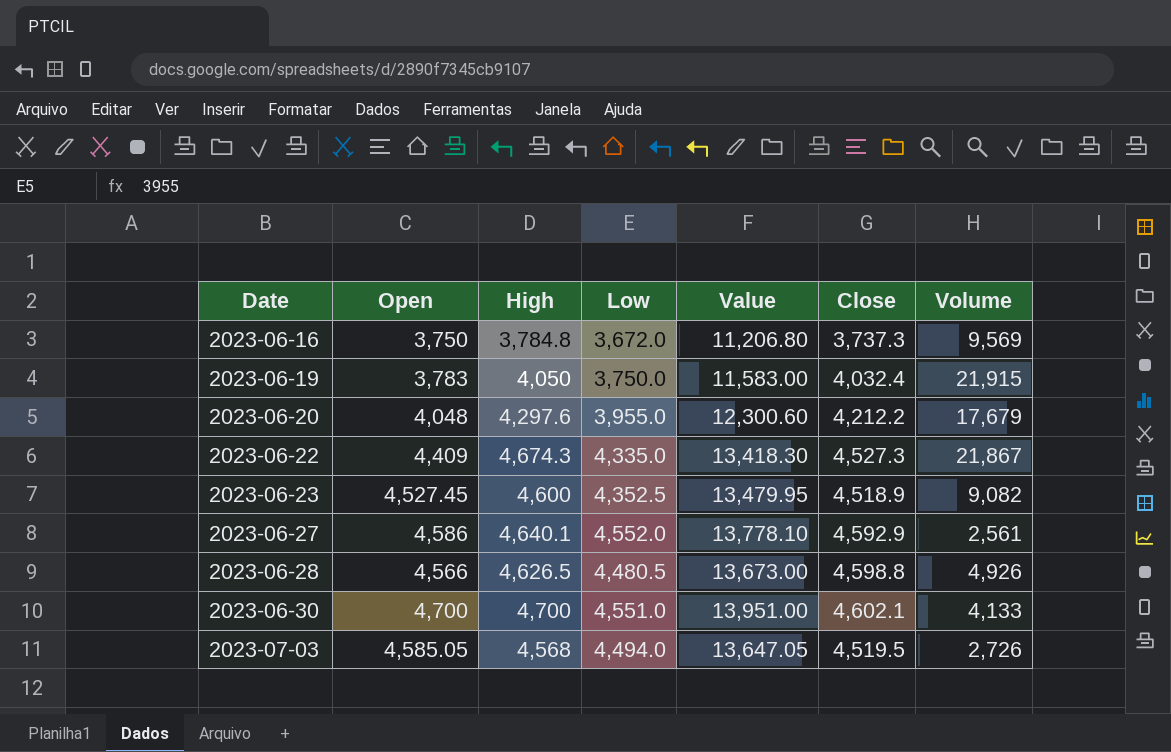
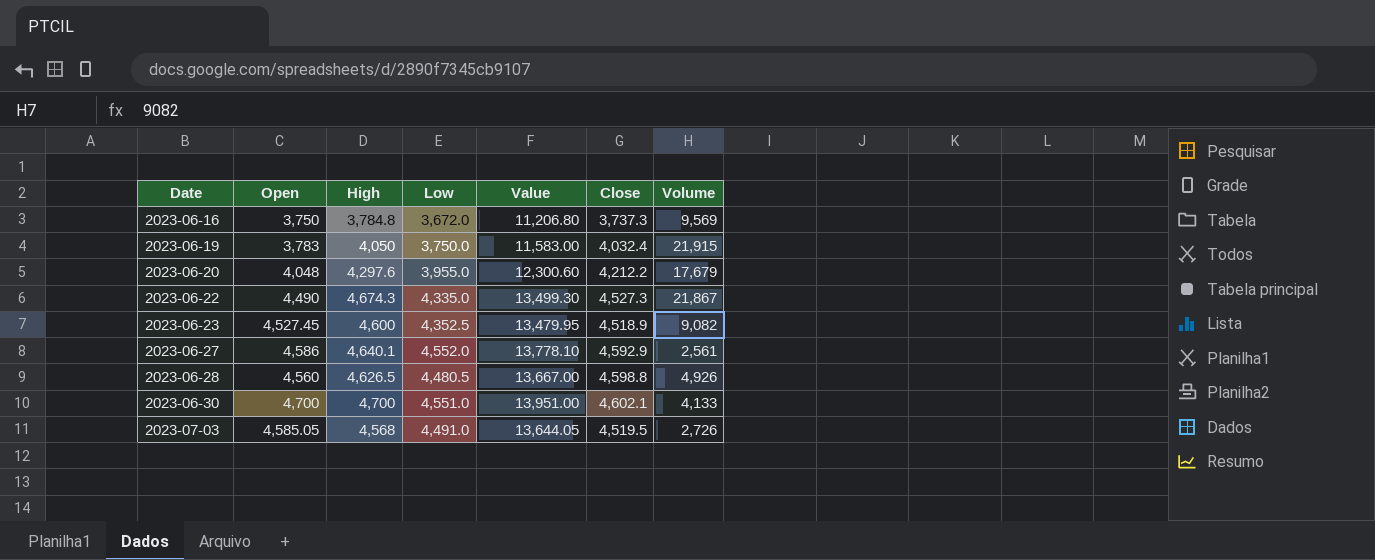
2023-06-22 | Open: 4,409 -> 4,490
2023-06-22 | Value: 13,418.30 -> 13,499.30
2023-06-28 | Open: 4,566 -> 4,560
2023-06-28 | Value: 13,673.00 -> 13,667.00
2023-07-03 | Low: 4,494.0 -> 4,491.0
2023-07-03 | Value: 13,647.05 -> 13,644.05

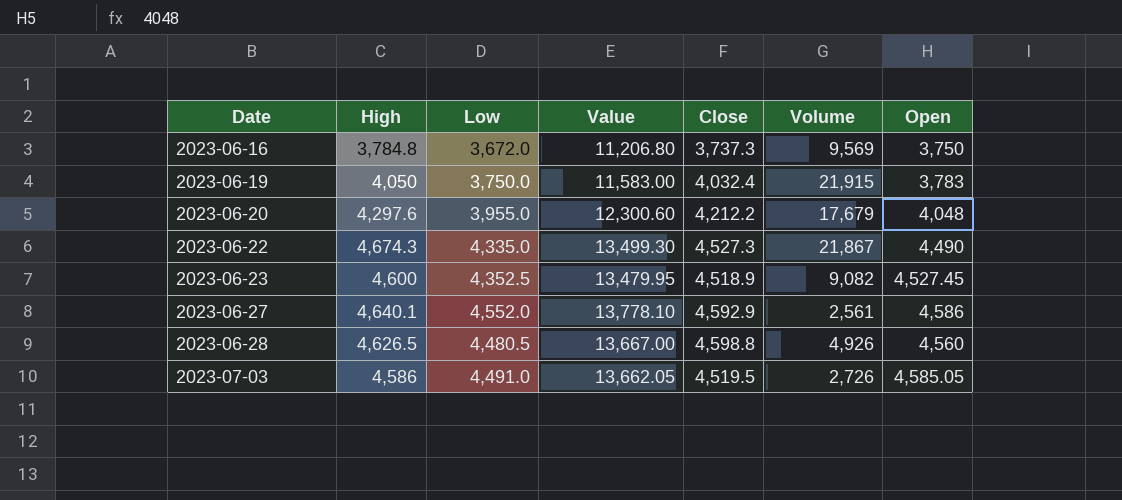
column Open | position: 2 -> 7
row 2023-06-30: 4,700 | 4,700 | 4,551.0 | 13,951.00 | 4,602.1 | 4,133 -> none
2023-07-03 | High: 4,568 -> 4,586
2023-07-03 | Value: 13,644.05 -> 13,662.05

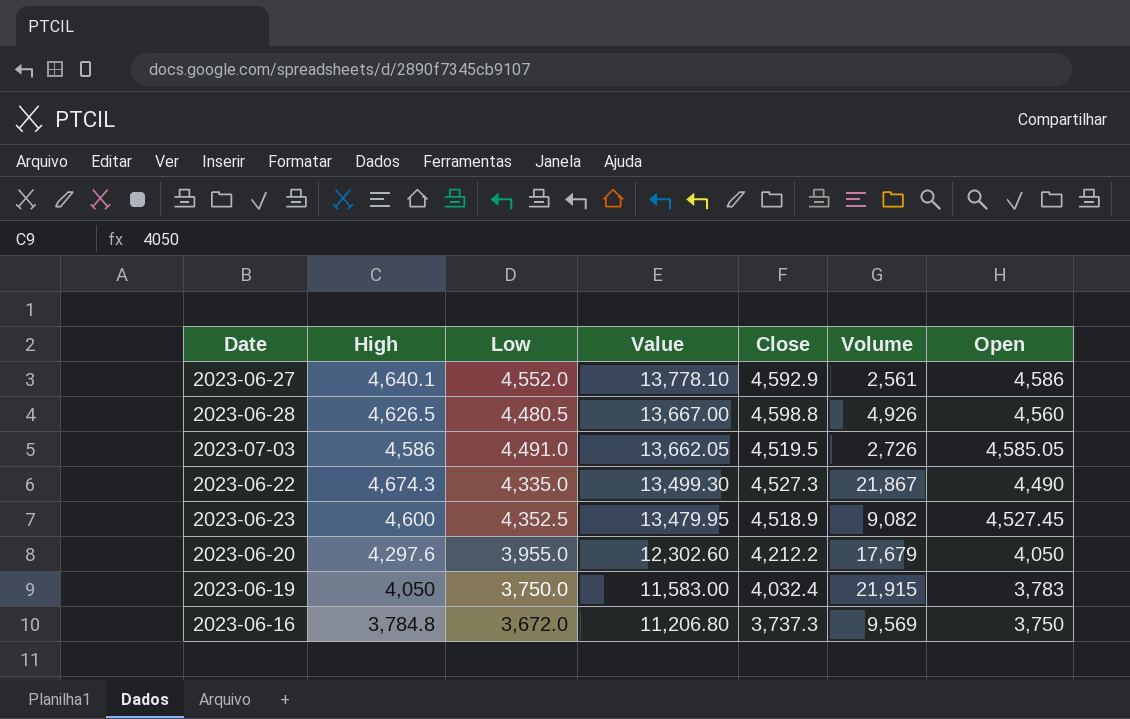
row order: Date ascending -> Value descending
2023-06-20 | Value: 12,300.60 -> 12,302.60
2023-06-20 | Open: 4,048 -> 4,050

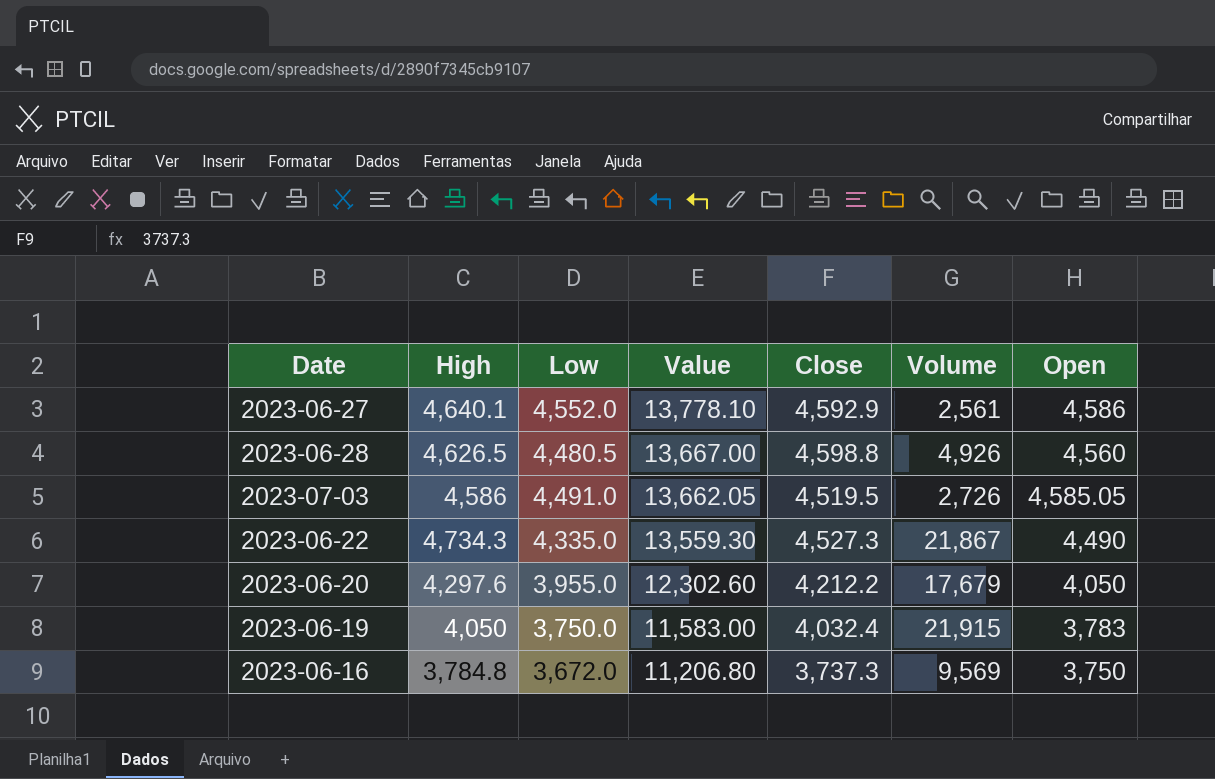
row 2023-06-23: 4,600 | 4,352.5 | 13,479.95 | 4,518.9 | 9,082 | 4,527.45 -> none
2023-06-22 | High: 4,674.3 -> 4,734.3
2023-06-22 | Value: 13,499.30 -> 13,559.30

